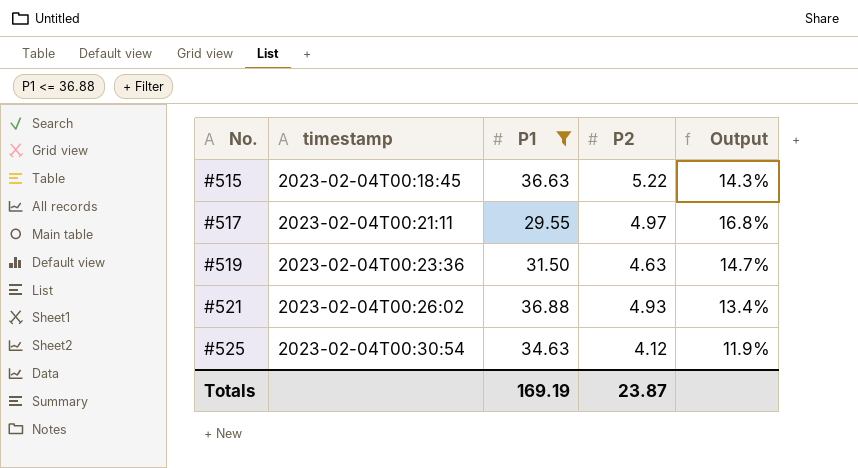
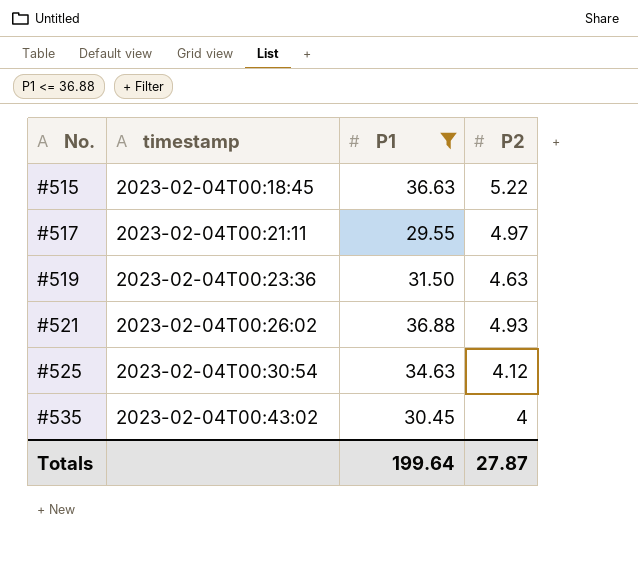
column Output | formula: [P2] / [P1] -> none
row #535: none -> 2023-02-04T00:43:02 | 30.45 | 4
Totals | P1: 169.19 -> 199.64
Totals | P2: 23.87 -> 27.87

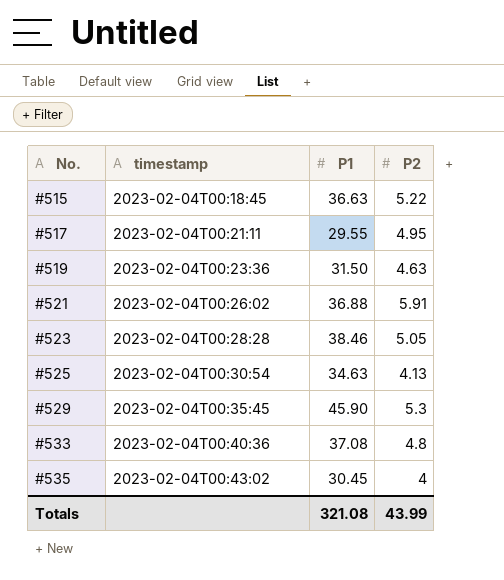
filter: P1 <= 36.88 -> none
#517 | P2: 4.97 -> 4.95
#521 | P2: 4.93 -> 5.91
#525 | P2: 4.12 -> 4.13
Totals | P1: 199.64 -> 321.08
Totals | P2: 27.87 -> 43.99

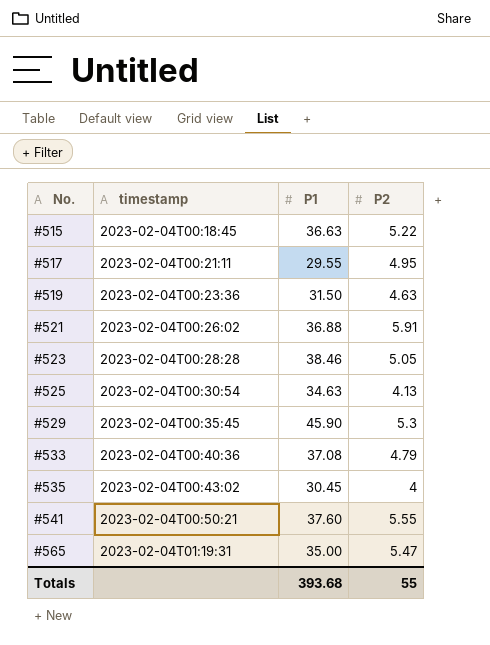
#533 | P2: 4.8 -> 4.79
row #541: none -> 2023-02-04T00:50:21 | 37.60 | 5.55
row #565: none -> 2023-02-04T01:19:31 | 35.00 | 5.47
Totals | P1: 321.08 -> 393.68
Totals | P2: 43.99 -> 55

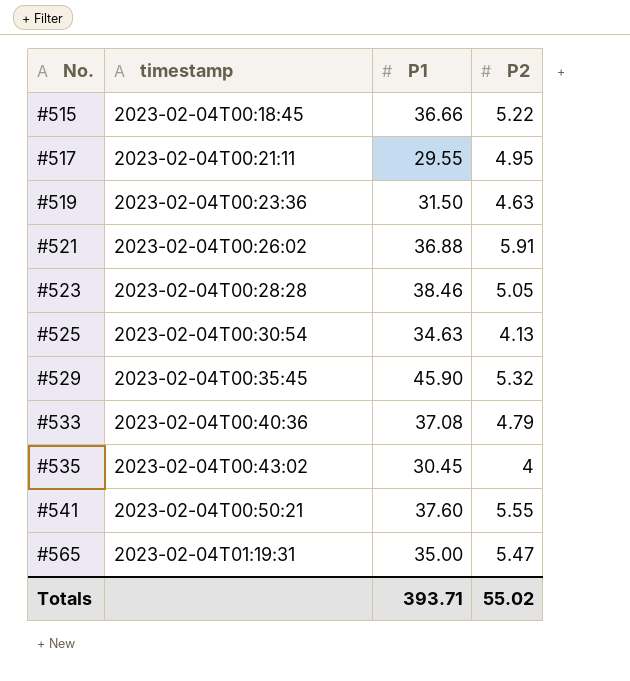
#515 | P1: 36.63 -> 36.66
#529 | P2: 5.3 -> 5.32
Totals | P1: 393.68 -> 393.71
Totals | P2: 55 -> 55.02

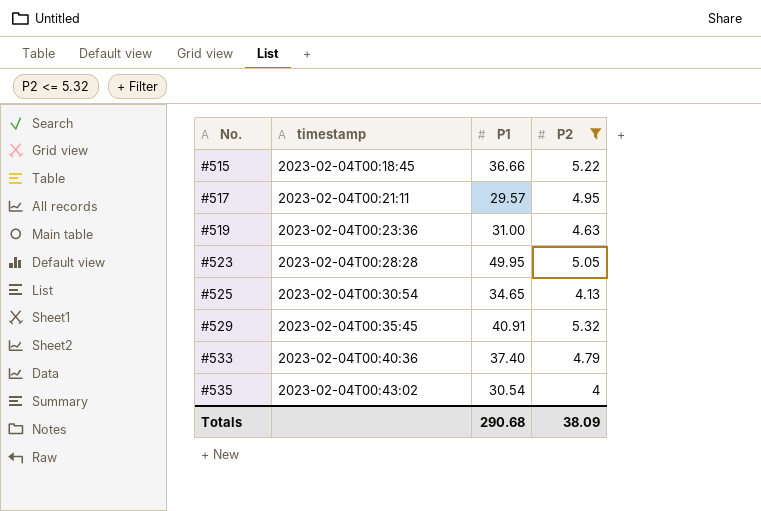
filter: none -> P2 <= 5.32
#517 | P1: 29.55 -> 29.57
#519 | P1: 31.50 -> 31.00
#523 | P1: 38.46 -> 49.95
#525 | P1: 34.63 -> 34.65
#529 | P1: 45.90 -> 40.91
#533 | P1: 37.08 -> 37.40
#535 | P1: 30.45 -> 30.54
Totals | P1: 393.71 -> 290.68
Totals | P2: 55.02 -> 38.09

